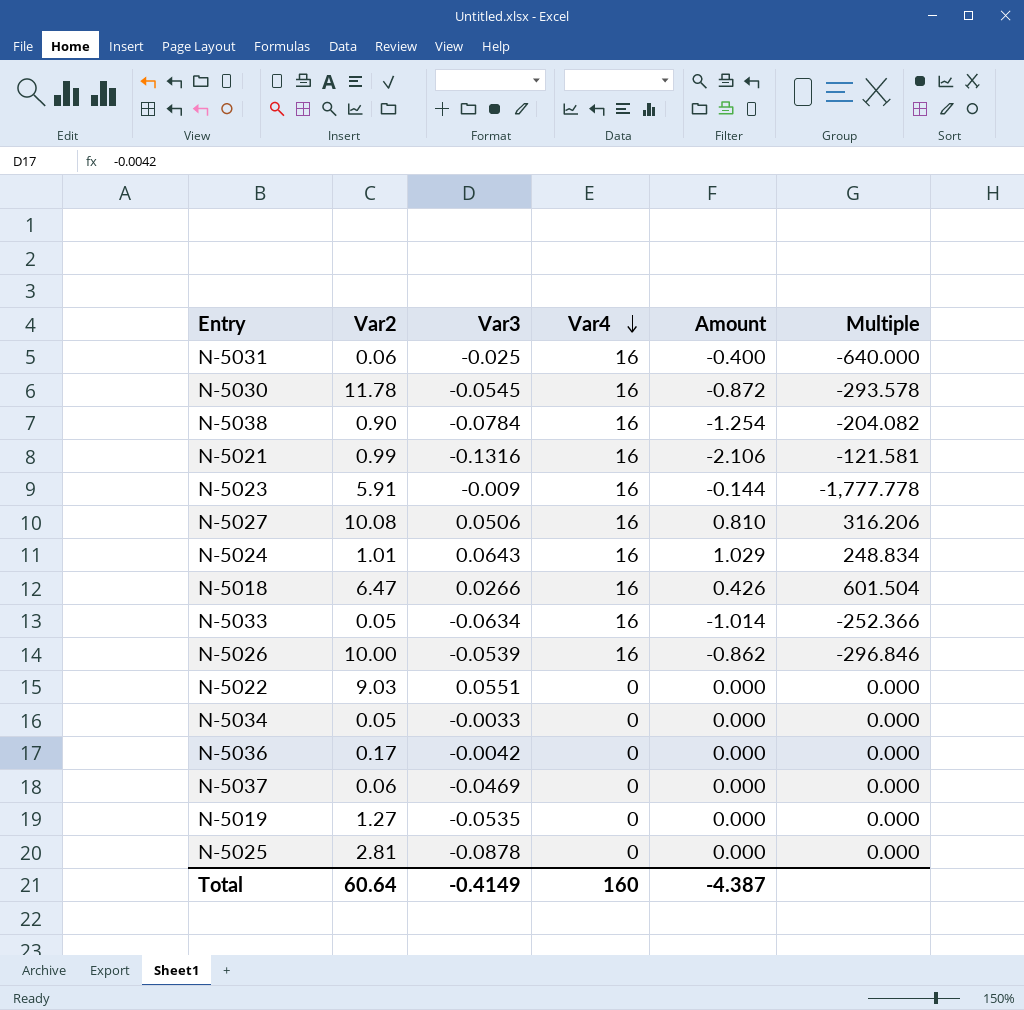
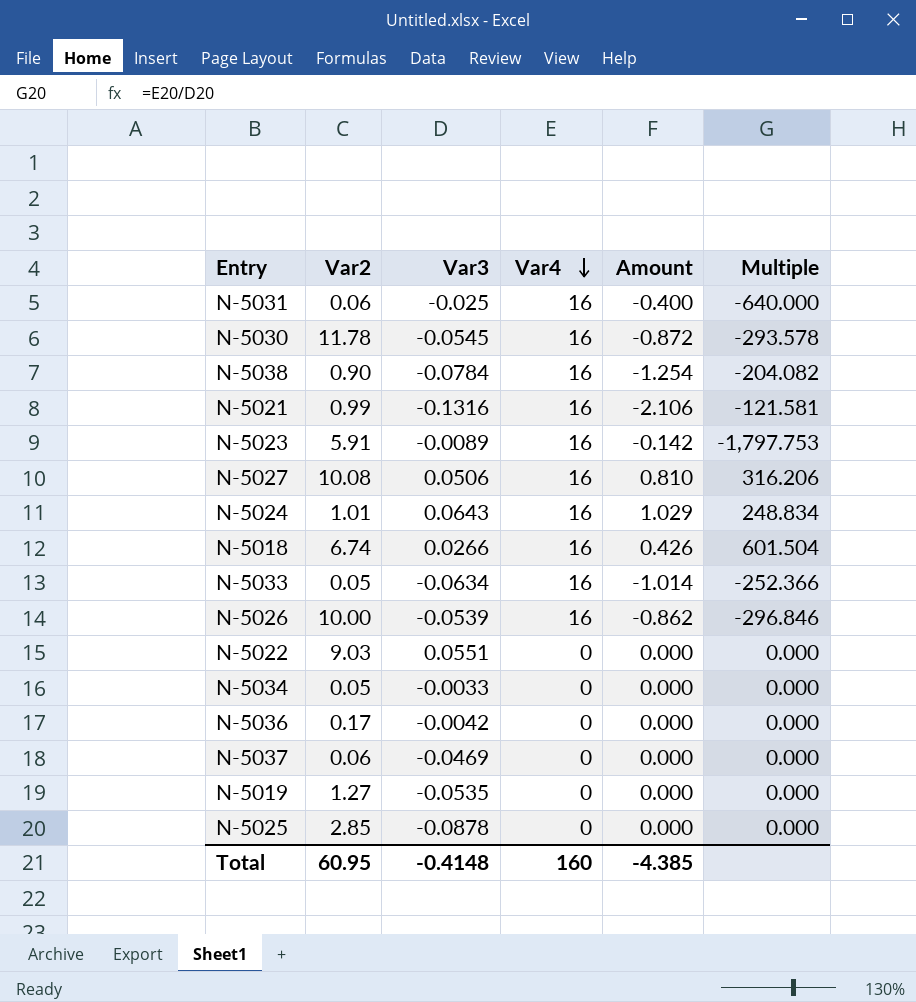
N-5023 | Var3: -0.009 -> -0.0089
N-5023 | Amount: -0.144 -> -0.142
N-5023 | Multiple: -1,777.778 -> -1,797.753
N-5018 | Var2: 6.47 -> 6.74
N-5025 | Var2: 2.81 -> 2.85
Total | Var2: 60.64 -> 60.95
Total | Var3: -0.4149 -> -0.4148
Total | Amount: -4.387 -> -4.385

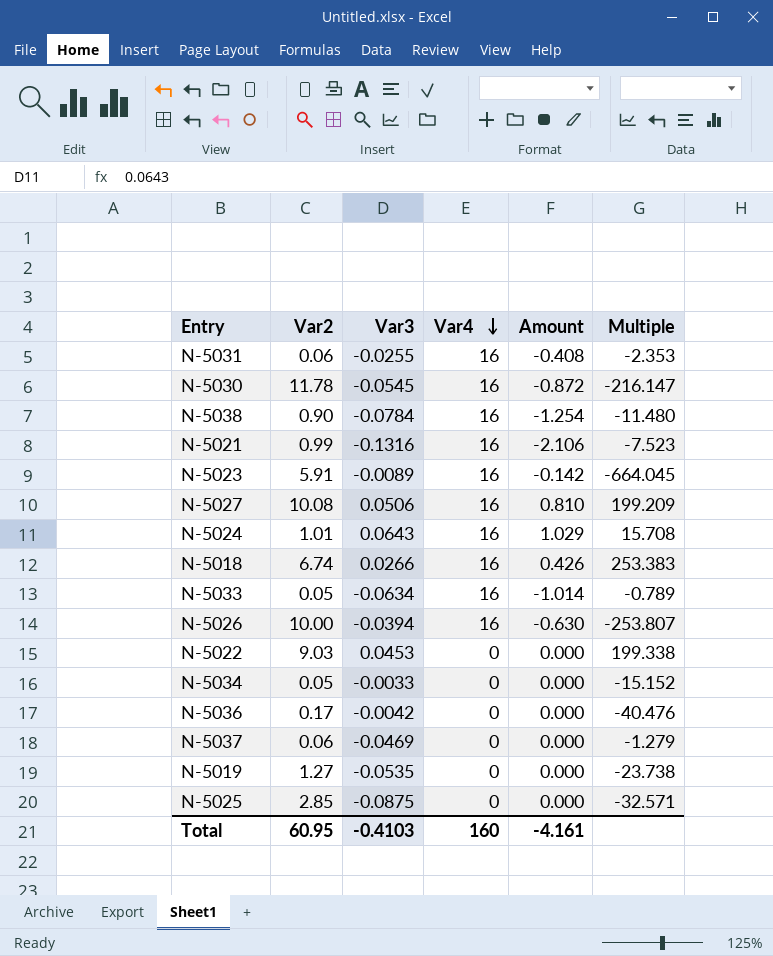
column Multiple | formula: [Var4] / [Var3] -> [Var2] / [Var3]
N-5031 | Var3: -0.025 -> -0.0255
N-5031 | Amount: -0.400 -> -0.408
N-5026 | Var3: -0.0539 -> -0.0394
N-5026 | Amount: -0.862 -> -0.630
N-5022 | Var3: 0.0551 -> 0.0453
N-5025 | Var3: -0.0878 -> -0.0875
Total | Var3: -0.4148 -> -0.4103
Total | Amount: -4.385 -> -4.161

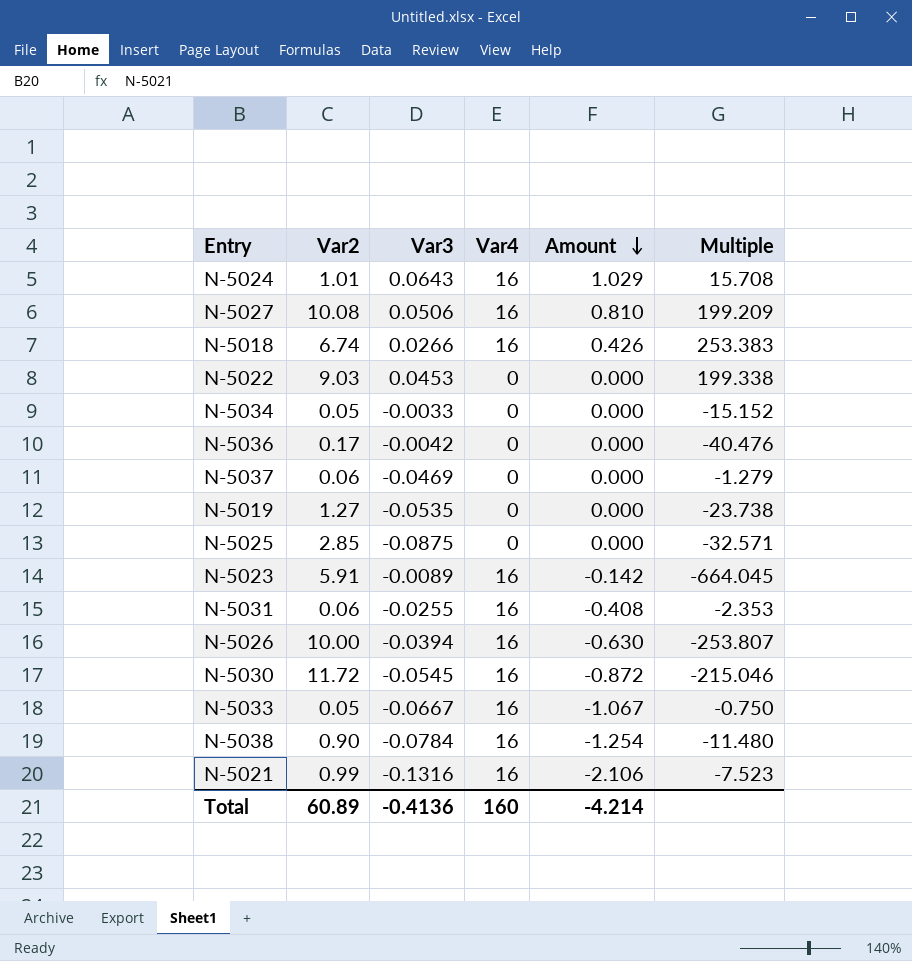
row order: Var4 descending -> Amount descending
N-5030 | Var2: 11.78 -> 11.72
N-5030 | Multiple: -216.147 -> -215.046
N-5033 | Var3: -0.0634 -> -0.0667
N-5033 | Amount: -1.014 -> -1.067
N-5033 | Multiple: -0.789 -> -0.750
Total | Var2: 60.95 -> 60.89
Total | Var3: -0.4103 -> -0.4136
Total | Amount: -4.161 -> -4.214

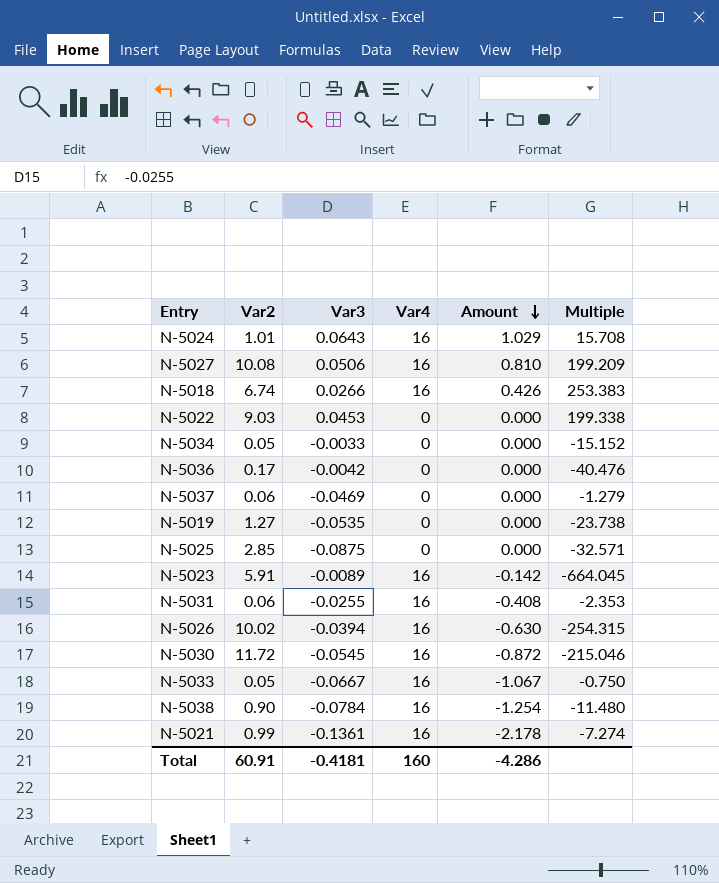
N-5026 | Var2: 10.00 -> 10.02
N-5026 | Multiple: -253.807 -> -254.315
N-5021 | Var3: -0.1316 -> -0.1361
N-5021 | Amount: -2.106 -> -2.178
N-5021 | Multiple: -7.523 -> -7.274
Total | Var2: 60.89 -> 60.91
Total | Var3: -0.4136 -> -0.4181
Total | Amount: -4.214 -> -4.286

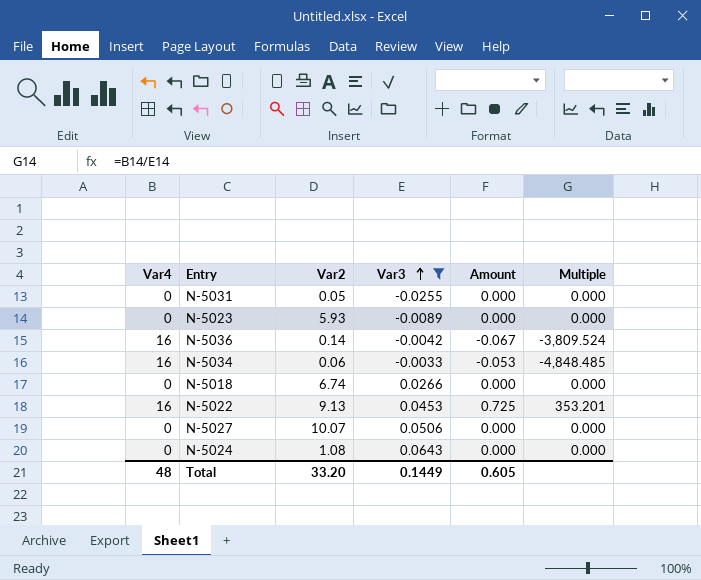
filter: none -> Var3 >= -0.0255
row order: Amount descending -> Var3 ascending
column Var4 | position: 4 -> 1
column Multiple | formula: [Var2] / [Var3] -> [Var4] / [Var3]
N-5031 | Var4: 16 -> 0
N-5031 | Var2: 0.06 -> 0.05
N-5031 | Amount: -0.408 -> 0.000
N-5023 | Var4: 16 -> 0
N-5023 | Var2: 5.91 -> 5.93
N-5023 | Amount: -0.142 -> 0.000
N-5036 | Var4: 0 -> 16
N-5036 | Var2: 0.17 -> 0.14
N-5036 | Amount: 0.000 -> -0.067
N-5034 | Var4: 0 -> 16
N-5034 | Var2: 0.05 -> 0.06
N-5034 | Amount: 0.000 -> -0.053
N-5018 | Var4: 16 -> 0
N-5018 | Amount: 0.426 -> 0.000
N-5022 | Var4: 0 -> 16
N-5022 | Var2: 9.03 -> 9.13
N-5022 | Amount: 0.000 -> 0.725
N-5027 | Var4: 16 -> 0
N-5027 | Var2: 10.08 -> 10.07
N-5027 | Amount: 0.810 -> 0.000
N-5024 | Var4: 16 -> 0
N-5024 | Var2: 1.01 -> 1.08
N-5024 | Amount: 1.029 -> 0.000
Total | Var4: 160 -> 48
Total | Var2: 60.91 -> 33.20
Total | Var3: -0.4181 -> 0.1449
Total | Amount: -4.286 -> 0.605

